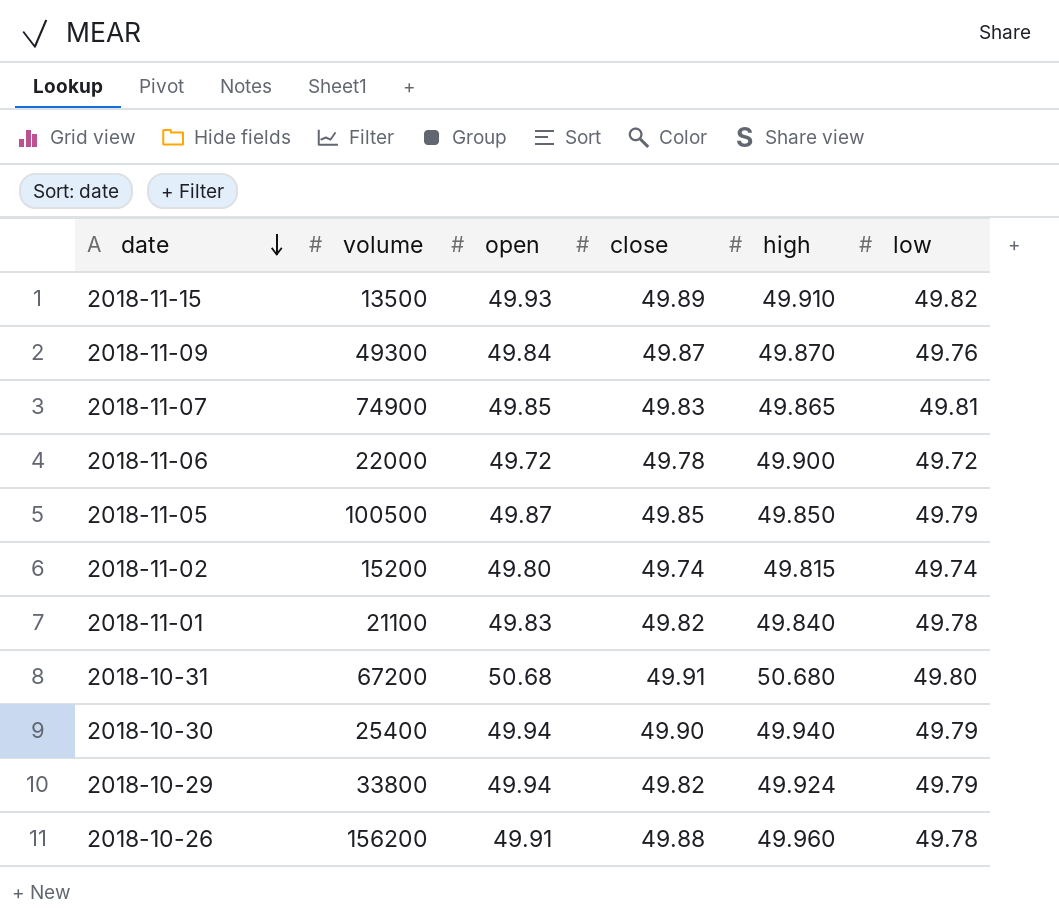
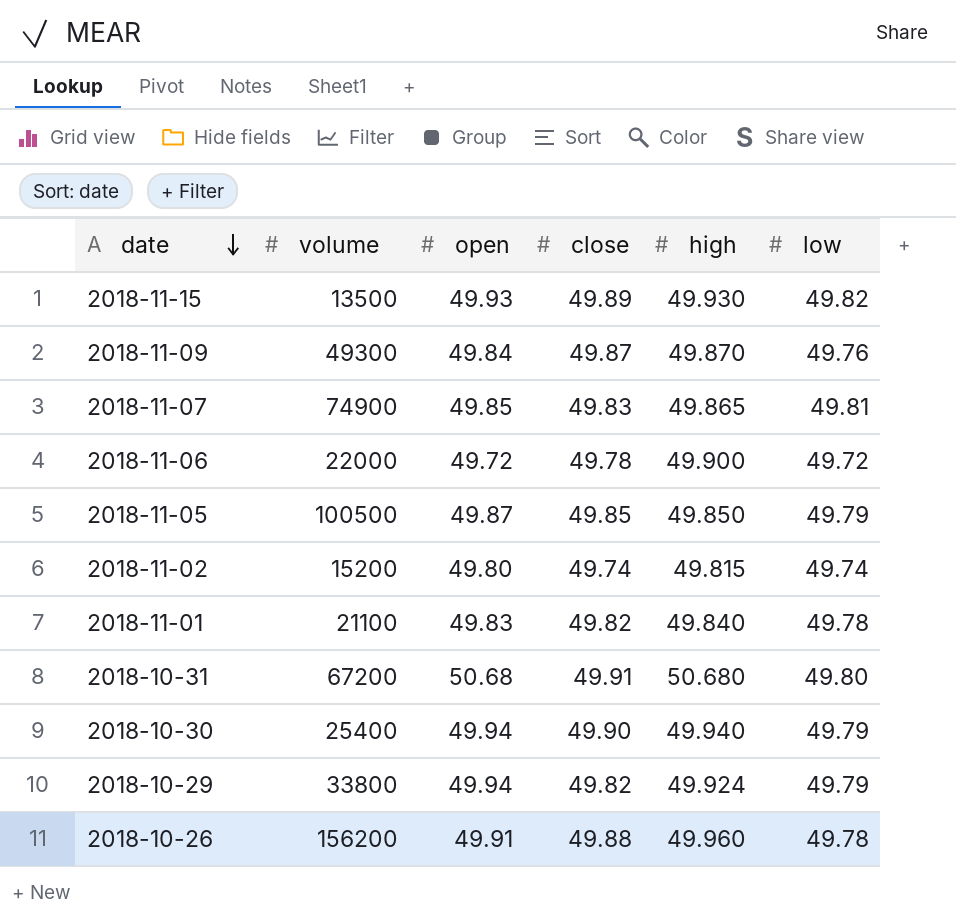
2018-11-15 | high: 49.910 -> 49.930

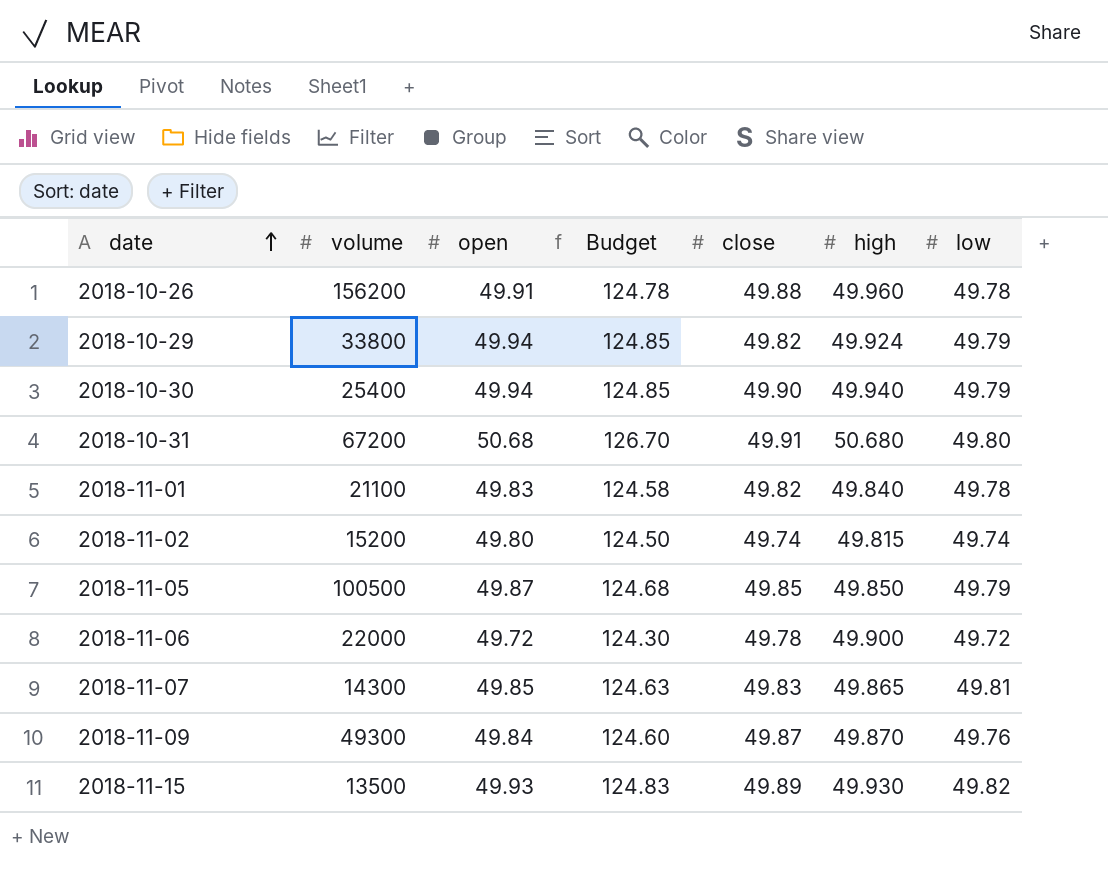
row order: date descending -> date ascending
column Budget | formula: none -> [open] * 2.5
2018-11-07 | volume: 74900 -> 14300

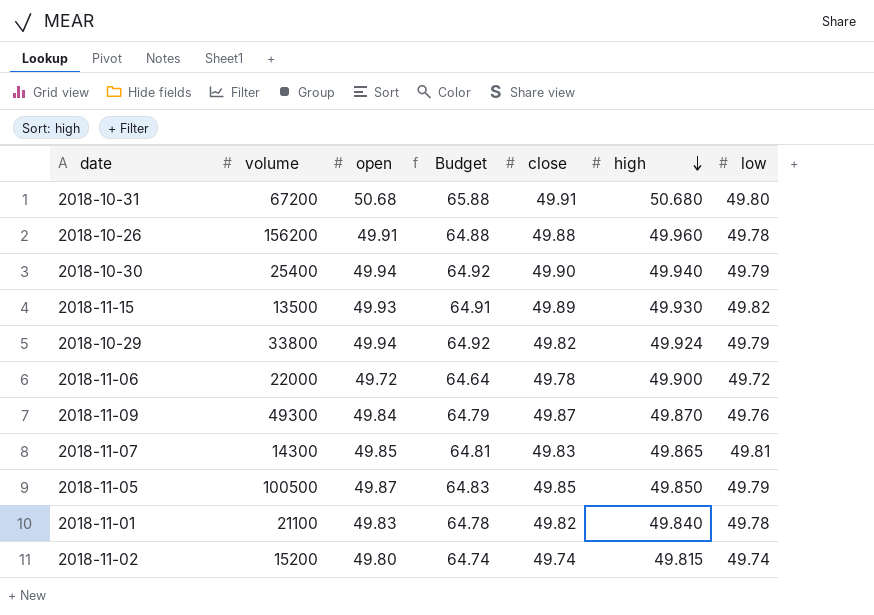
row order: date ascending -> high descending
column Budget | formula: [open] * 2.5 -> [open] * 1.3

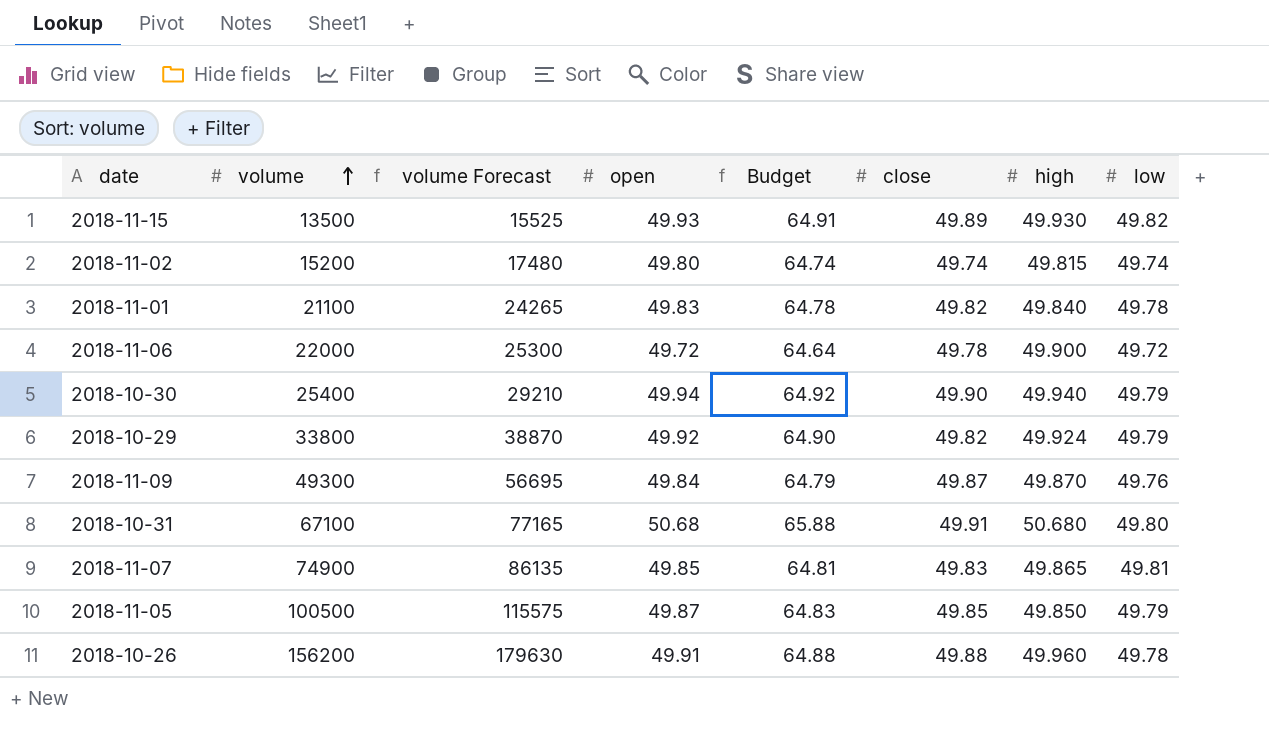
row order: high descending -> volume ascending
column volume Forecast | formula: none -> [volume] * 1.15
2018-10-29 | open: 49.94 -> 49.92
2018-10-29 | Budget: 64.92 -> 64.90
2018-10-31 | volume: 67200 -> 67100
2018-11-07 | volume: 14300 -> 74900

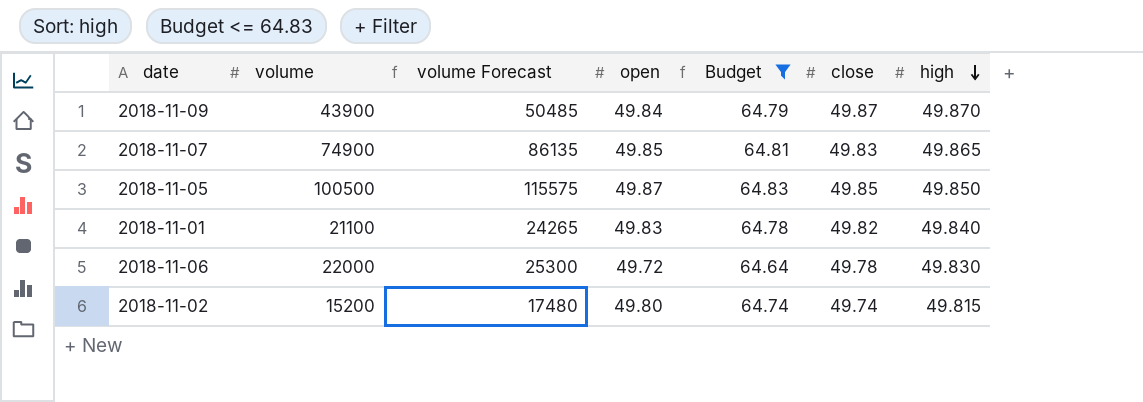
filter: none -> Budget <= 64.83
row order: volume ascending -> high descending
column low | position: 8 -> none
2018-11-09 | volume: 49300 -> 43900
2018-11-09 | volume Forecast: 56695 -> 50485
2018-11-06 | high: 49.900 -> 49.830

